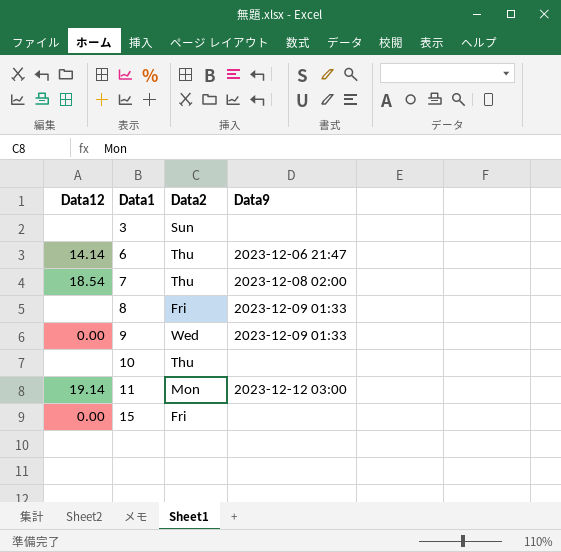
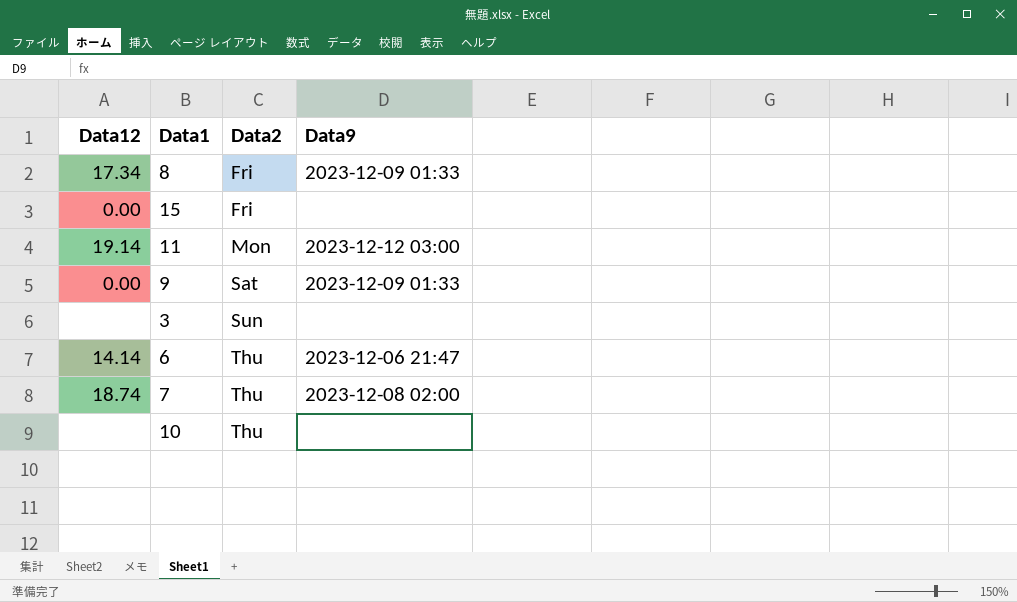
row order: Data1 ascending -> Data2 ascending
8 | Data12: none -> 17.34
9 | Data2: Wed -> Sat
7 | Data12: 18.54 -> 18.74

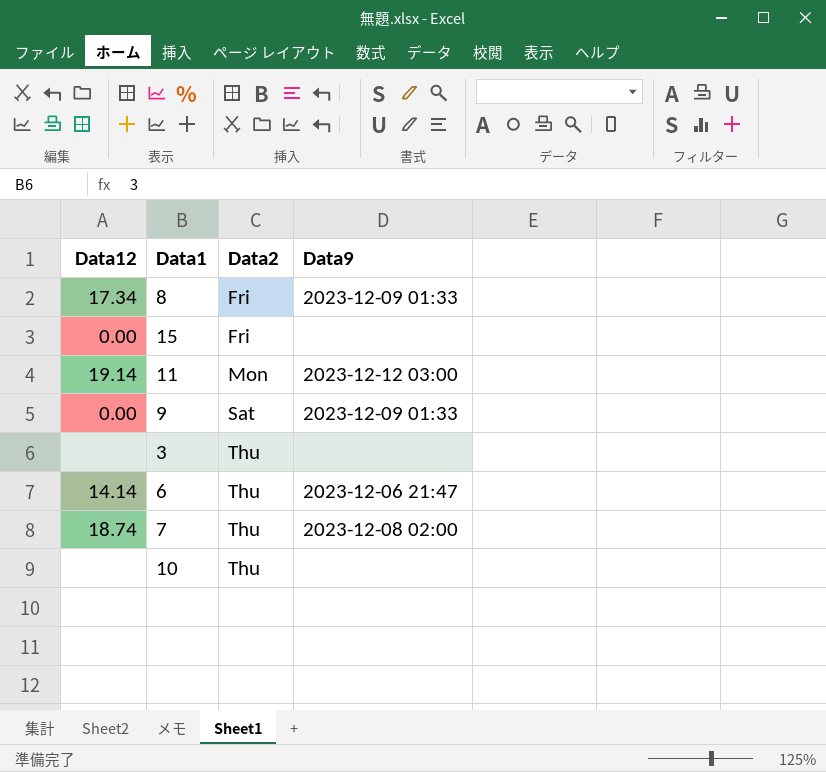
3 | Data2: Sun -> Thu

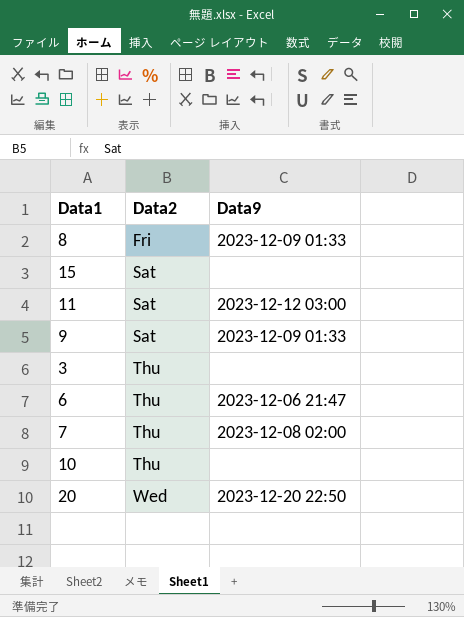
column Data12 | position: 1 -> none
15 | Data2: Fri -> Sat
11 | Data2: Mon -> Sat
row 20: none -> Wed | 2023-12-20 22:50

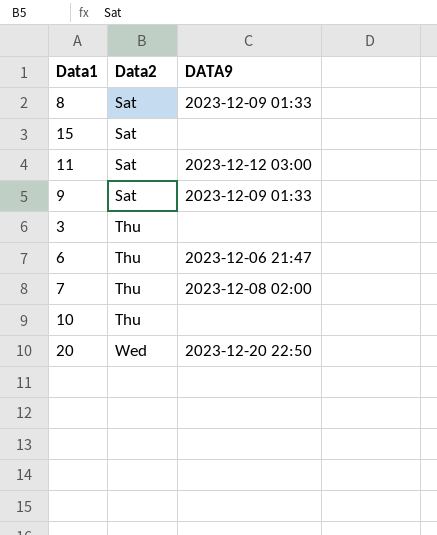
column name: Data9 -> DATA9
8 | Data2: Fri -> Sat

